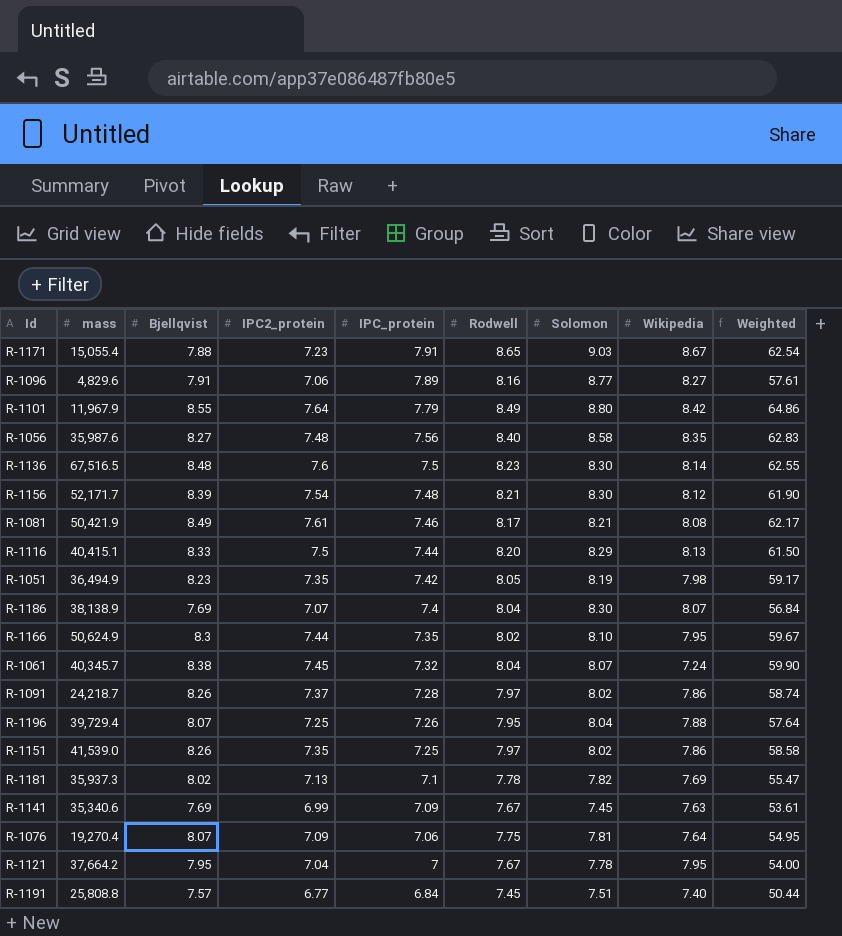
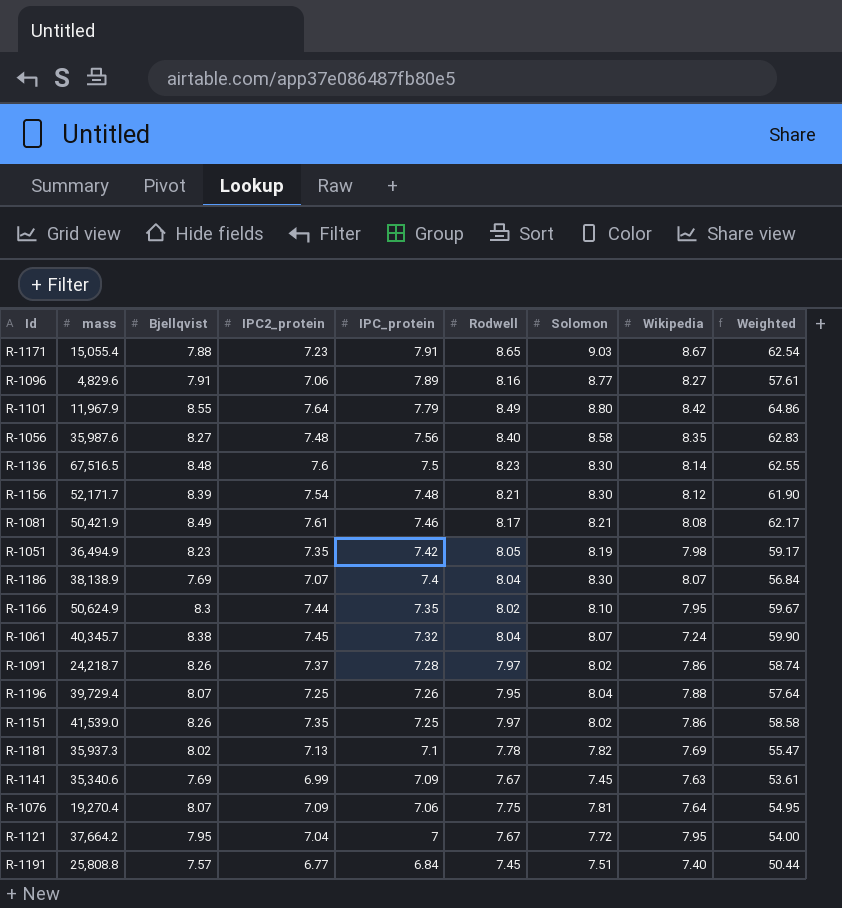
row R-1116: 40,415.1 | 8.33 | 7.5 | 7.44 | 8.20 | 8.29 | 8.13 | 61.50 -> none
R-1121 | Solomon: 7.78 -> 7.72

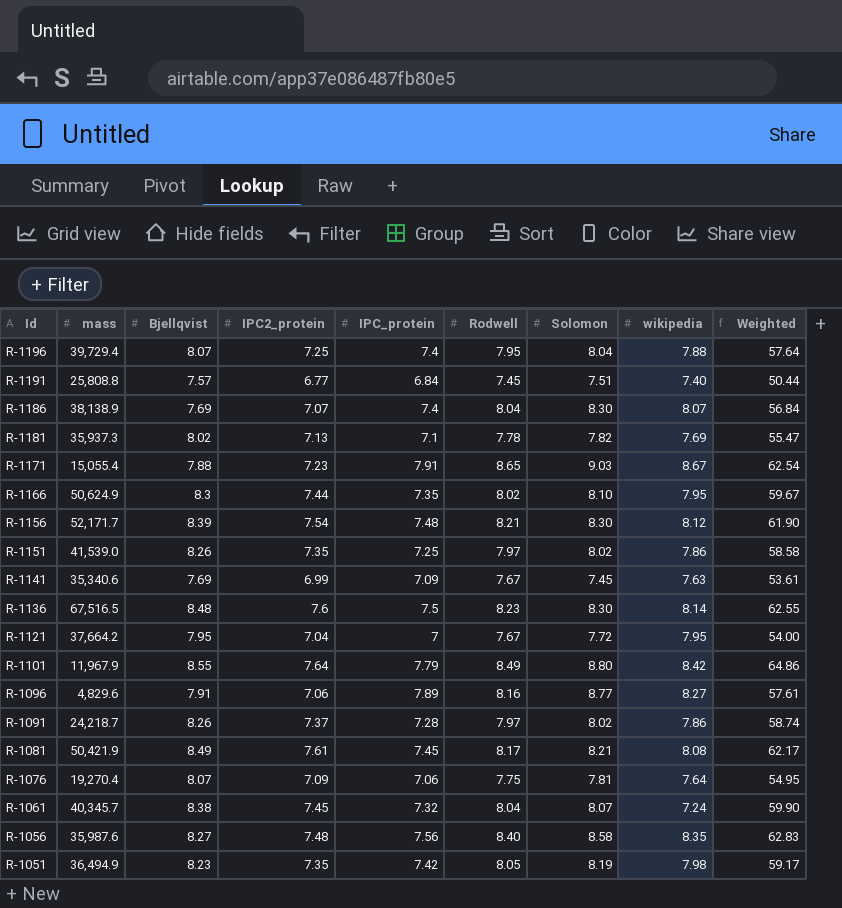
row order: IPC_protein descending -> Id descending
column name: Wikipedia -> wikipedia
R-1196 | IPC_protein: 7.26 -> 7.4
R-1081 | IPC_protein: 7.46 -> 7.45

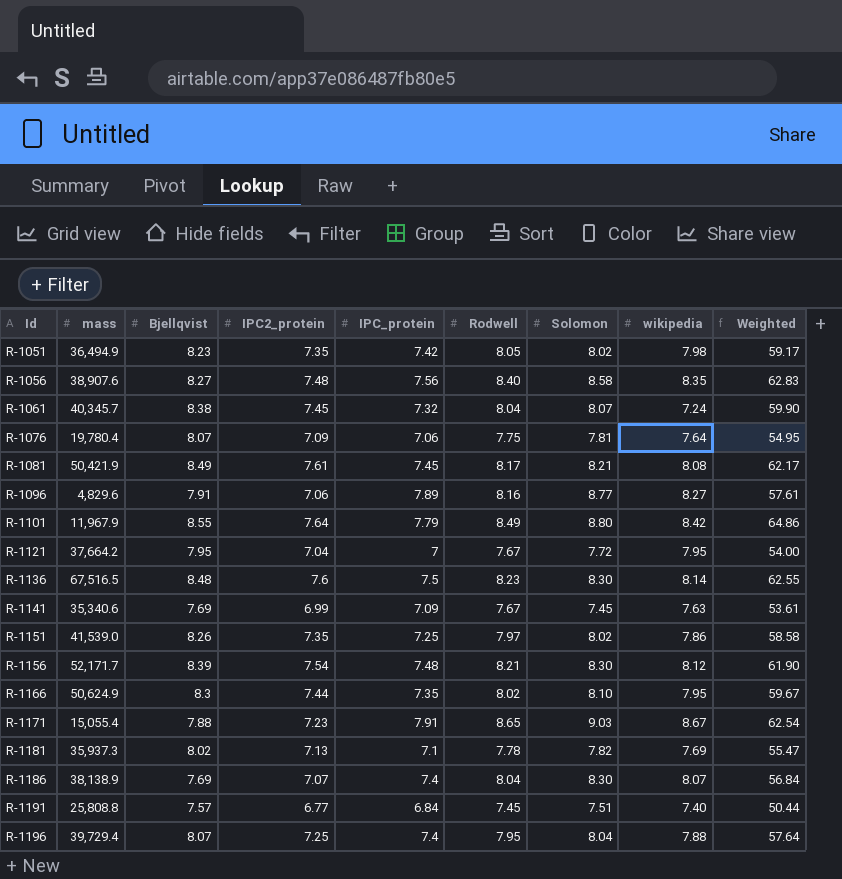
row order: Id descending -> Id ascending
row R-1091: 24,218.7 | 8.26 | 7.37 | 7.28 | 7.97 | 8.02 | 7.86 | 58.74 -> none
R-1051 | Solomon: 8.19 -> 8.02
R-1056 | mass: 35,987.6 -> 38,907.6
R-1076 | mass: 19,270.4 -> 19,780.4

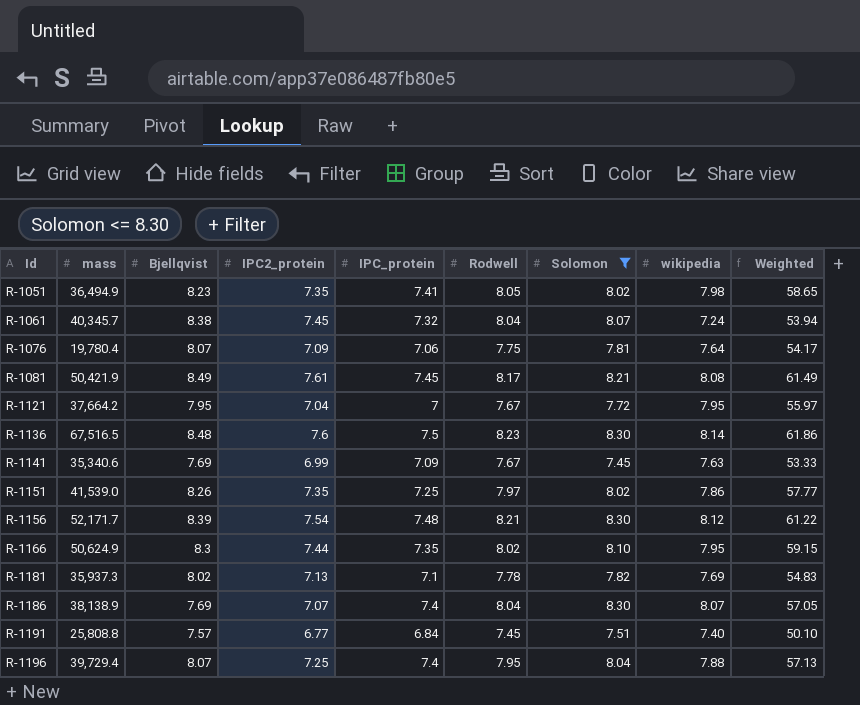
filter: none -> Solomon <= 8.30
column Weighted | formula: [IPC2_protein] * [Rodwell] -> [IPC2_protein] * [wikipedia]
R-1051 | IPC_protein: 7.42 -> 7.41

